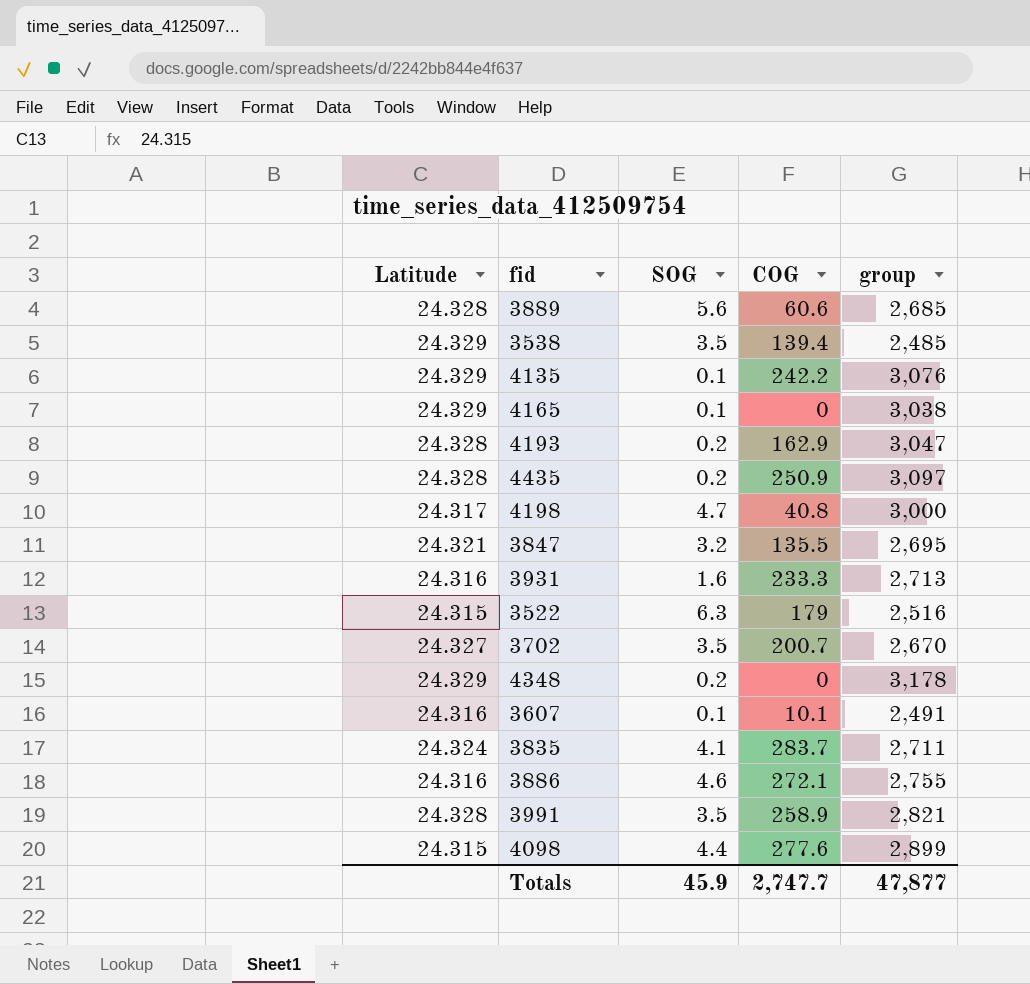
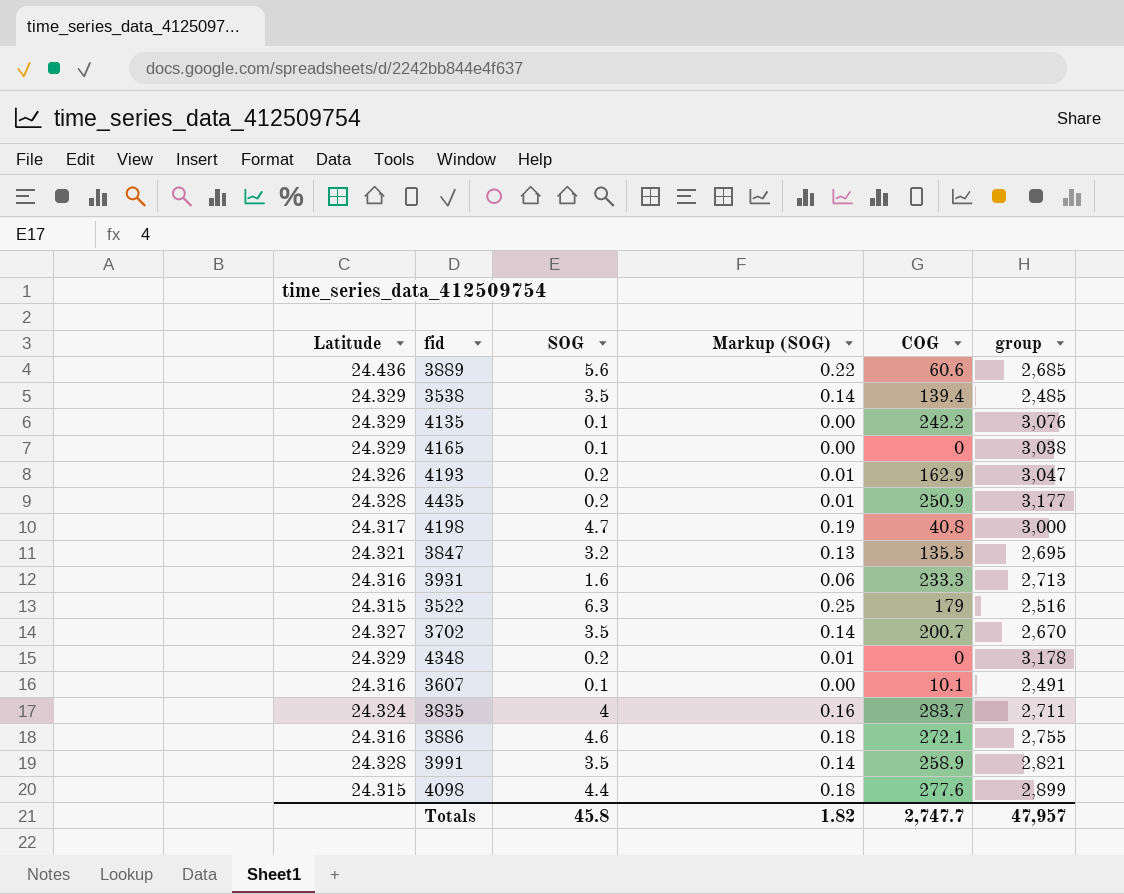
column Markup (SOG) | formula: none -> [SOG] * 0.04
3889 | Latitude: 24.328 -> 24.436
4193 | Latitude: 24.328 -> 24.326
4435 | group: 3,097 -> 3,177
3835 | SOG: 4.1 -> 4
Totals | SOG: 45.9 -> 45.8
Totals | group: 47,877 -> 47,957

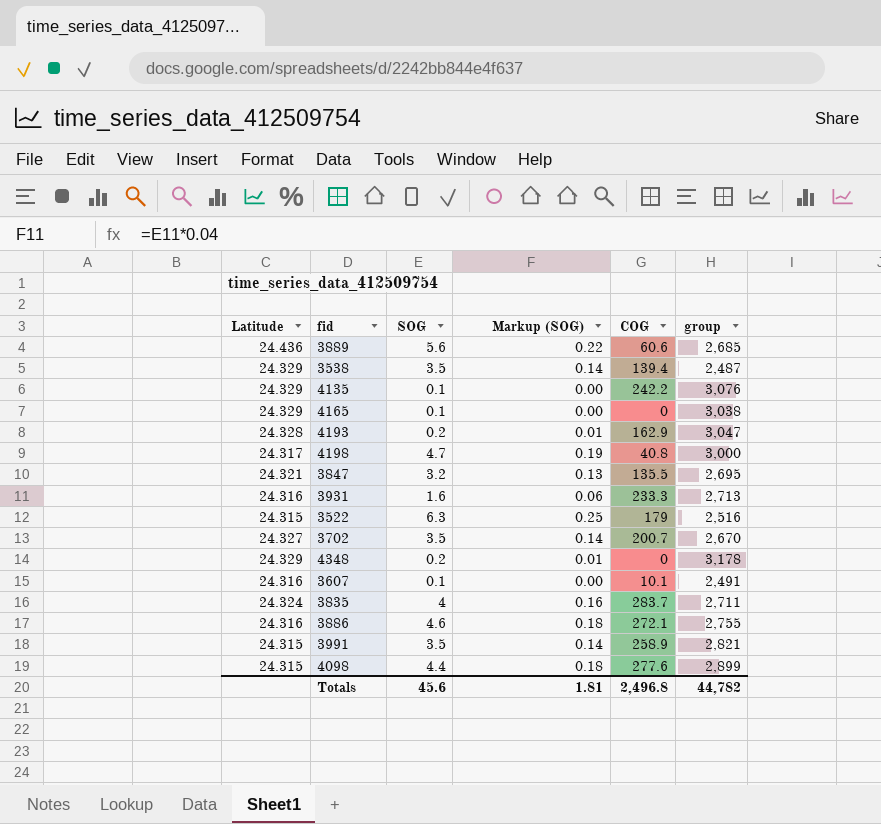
row 4435: 24.328 | 0.2 | 0.01 | 250.9 | 3,177 -> none
3538 | group: 2,485 -> 2,487
4193 | Latitude: 24.326 -> 24.328
3991 | Latitude: 24.328 -> 24.315
Totals | SOG: 45.8 -> 45.6
Totals | Markup (SOG): 1.82 -> 1.81
Totals | COG: 2,747.7 -> 2,496.8
Totals | group: 47,957 -> 44,782

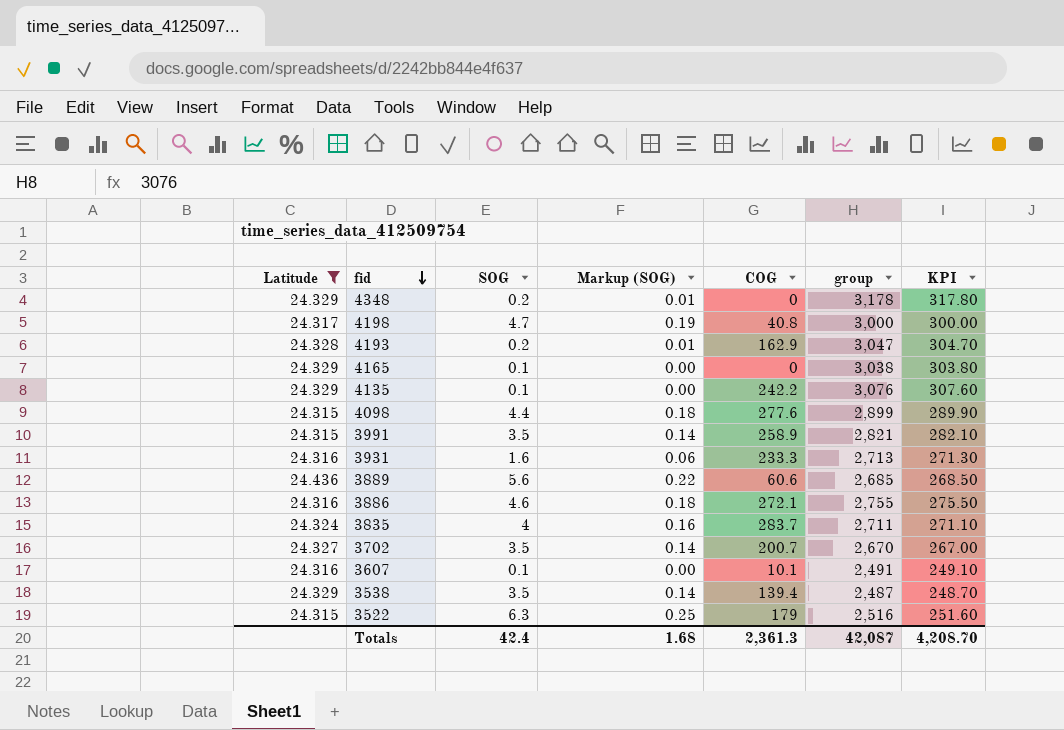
filter: none -> Latitude != 24.321
row order: none -> fid descending
column KPI | formula: none -> [group] * 0.1
Totals | SOG: 45.6 -> 42.4
Totals | Markup (SOG): 1.81 -> 1.68
Totals | COG: 2,496.8 -> 2,361.3
Totals | group: 44,782 -> 42,087

